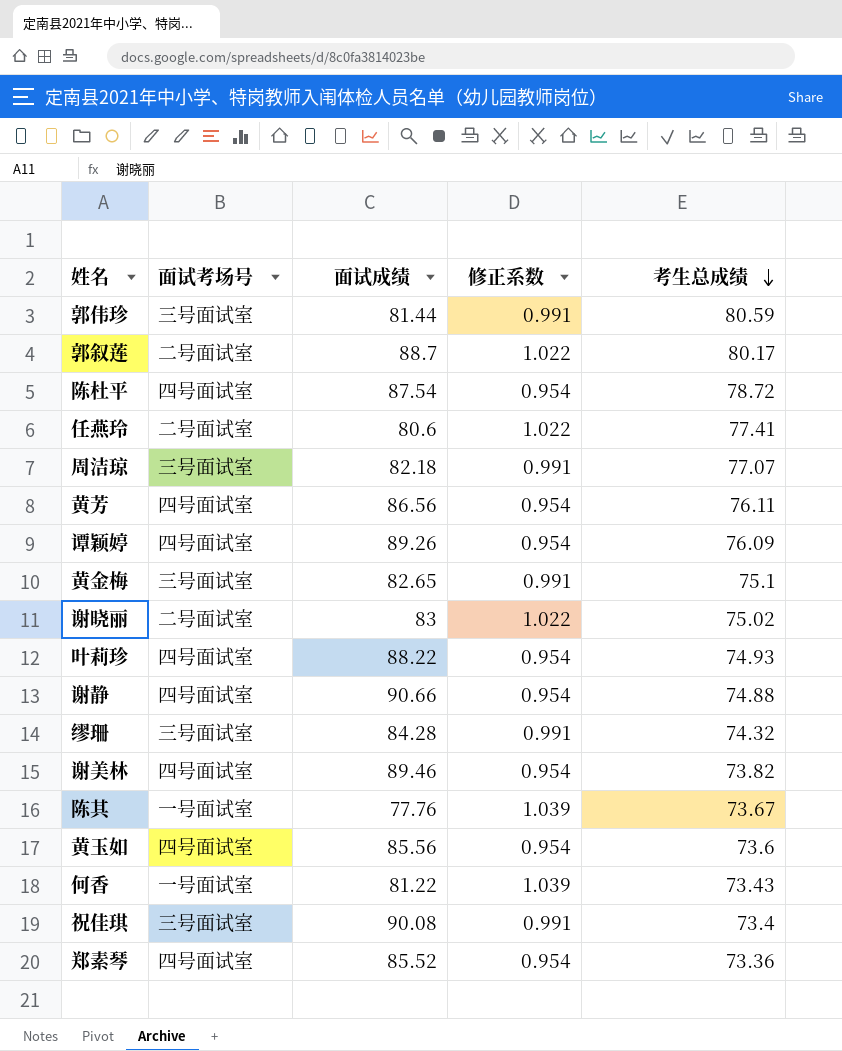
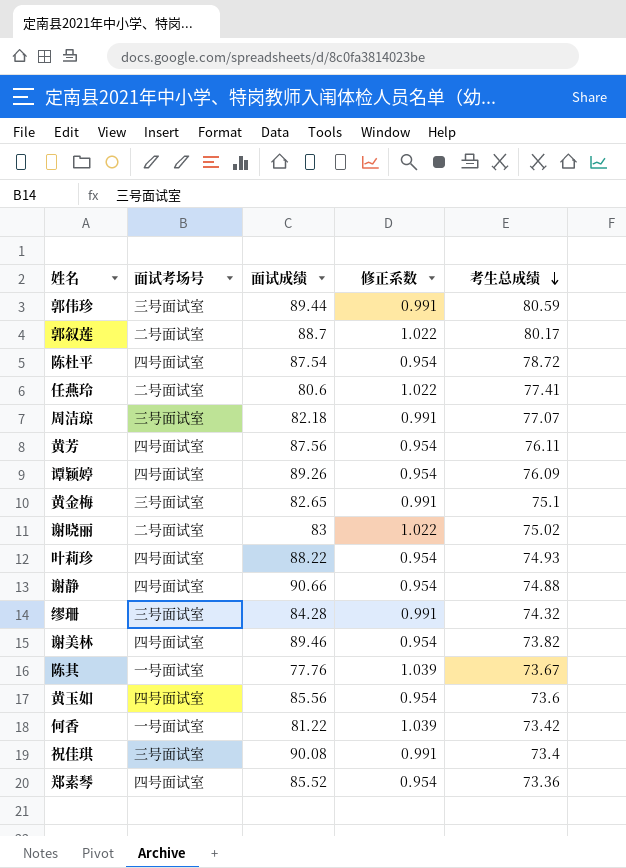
郭伟珍 | 面试成绩: 81.44 -> 89.44
黄芳 | 面试成绩: 86.56 -> 87.56
何香 | 考生总成绩: 73.43 -> 73.42

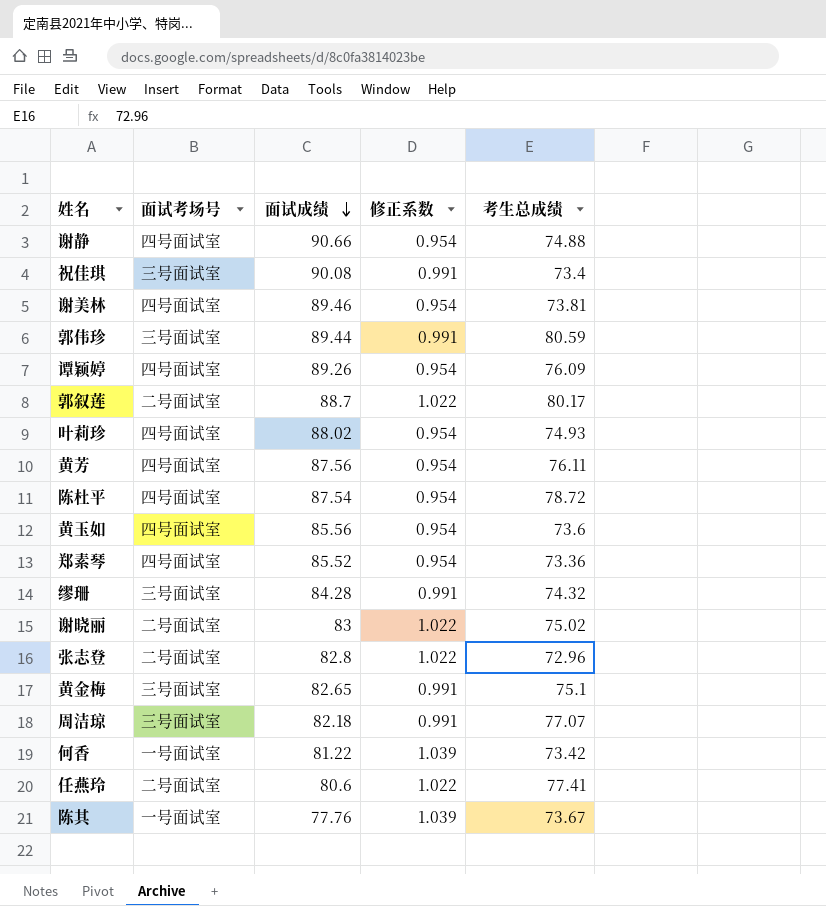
row order: 考生总成绩 descending -> 面试成绩 descending
谢美林 | 考生总成绩: 73.82 -> 73.81
叶莉珍 | 面试成绩: 88.22 -> 88.02
row 张志登: none -> 二号面试室 | 82.8 | 1.022 | 72.96

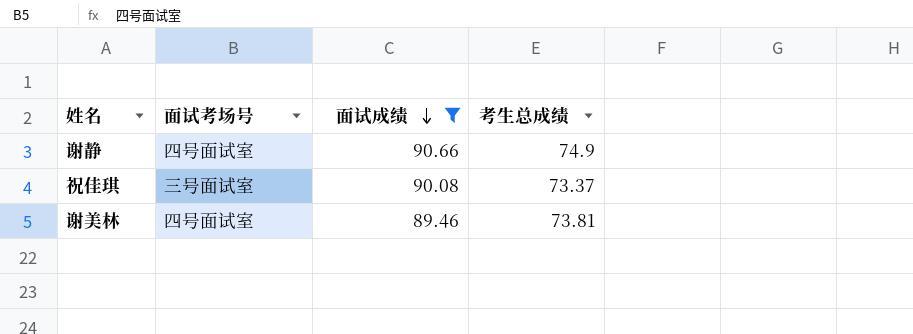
filter: none -> 面试成绩 >= 89.46
column 修正系数 | position: 4 -> none
谢静 | 考生总成绩: 74.88 -> 74.9
祝佳琪 | 考生总成绩: 73.4 -> 73.37

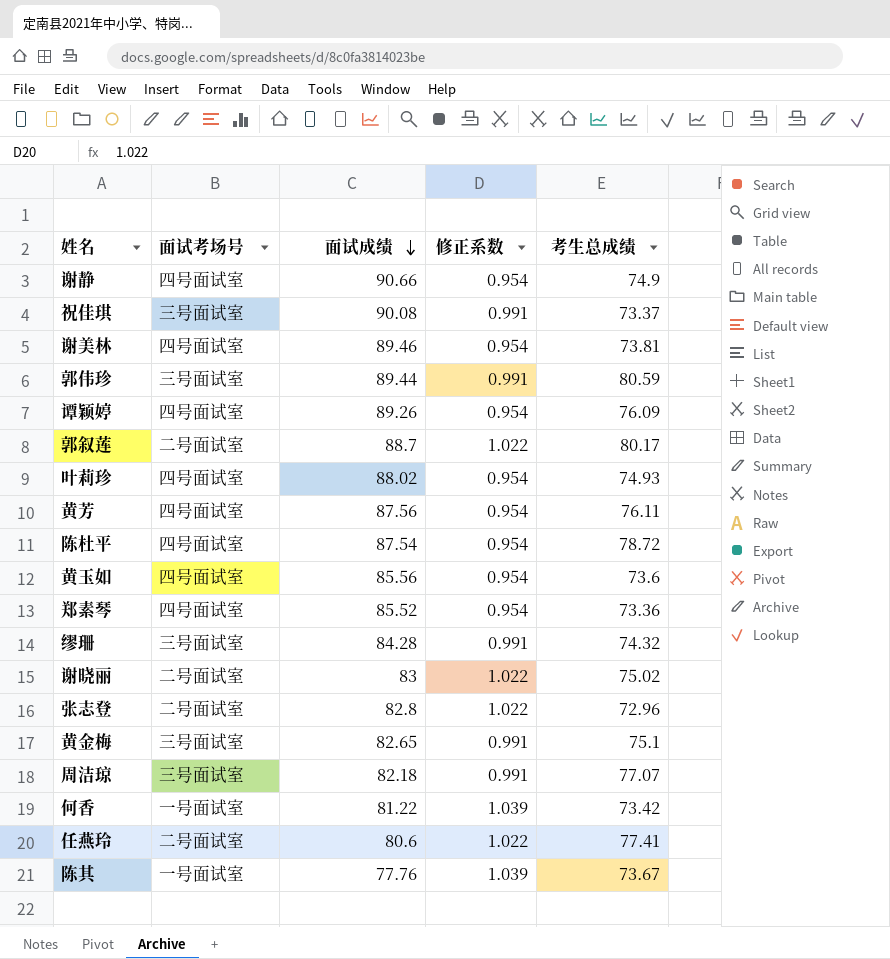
filter: 面试成绩 >= 89.46 -> none
column 修正系数 | position: none -> 4

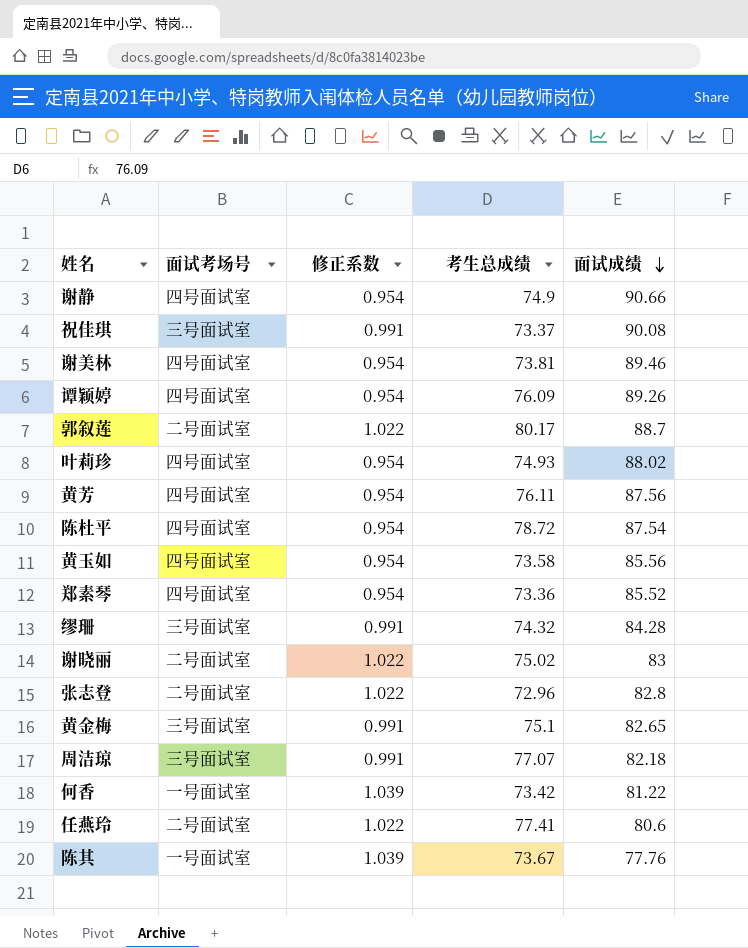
column 面试成绩 | position: 3 -> 5
row 郭伟珍: 三号面试室 | 89.44 | 0.991 | 80.59 -> none
黄玉如 | 考生总成绩: 73.6 -> 73.58

